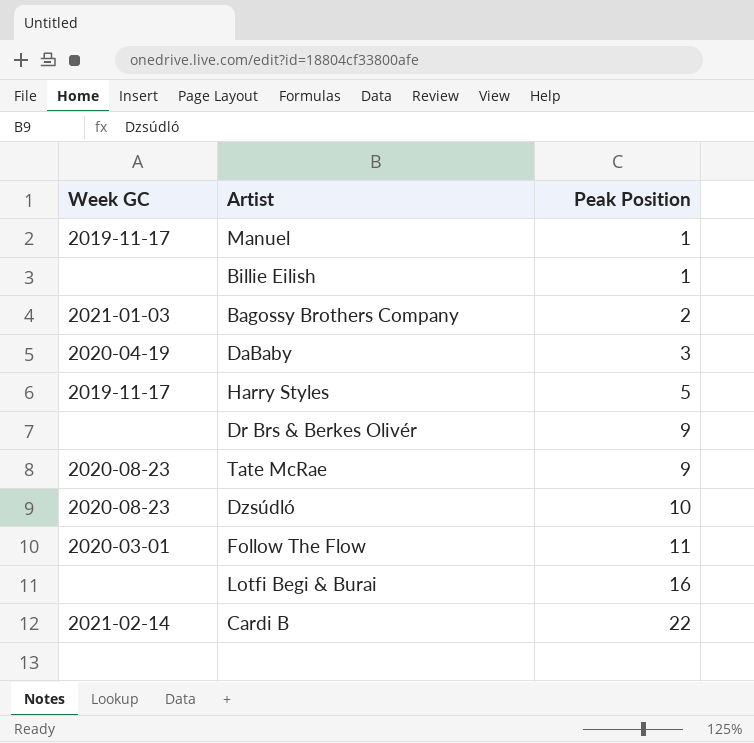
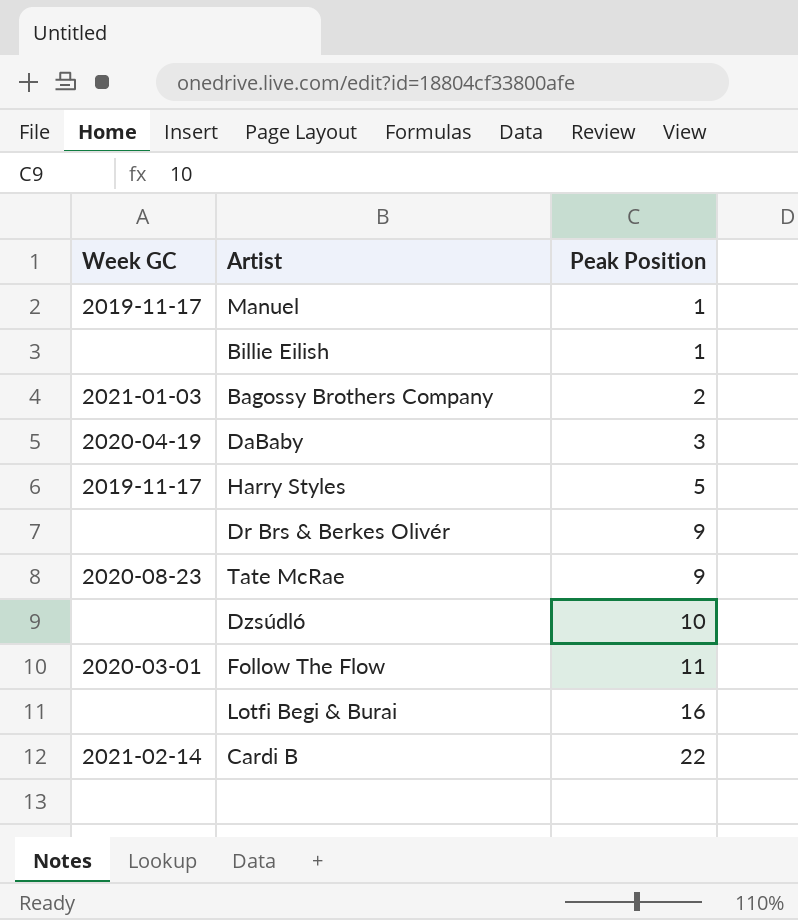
Dzsúdló | Week GC: 2020-08-23 -> none

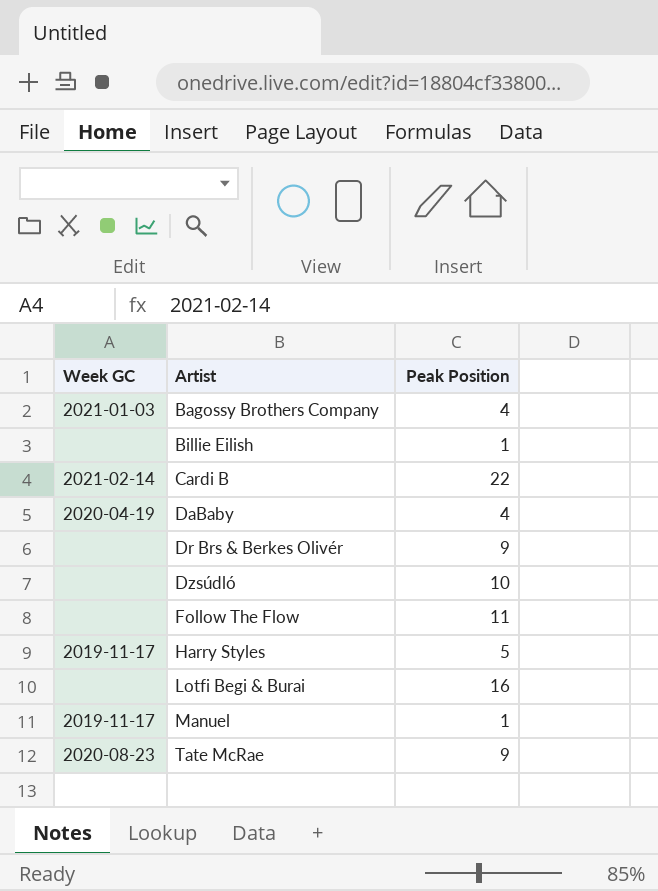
row order: Peak Position ascending -> Artist ascending
Bagossy Brothers Company | Peak Position: 2 -> 4
DaBaby | Peak Position: 3 -> 4
Follow The Flow | Week GC: 2020-03-01 -> none

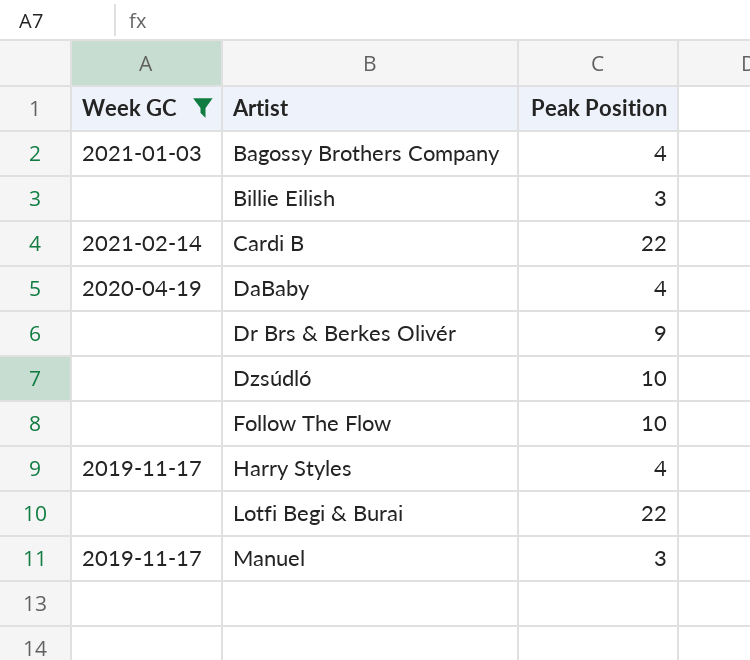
filter: none -> Week GC != 2020-08-23
Billie Eilish | Peak Position: 1 -> 3
Follow The Flow | Peak Position: 11 -> 10
Harry Styles | Peak Position: 5 -> 4
Lotfi Begi & Burai | Peak Position: 16 -> 22
Manuel | Peak Position: 1 -> 3

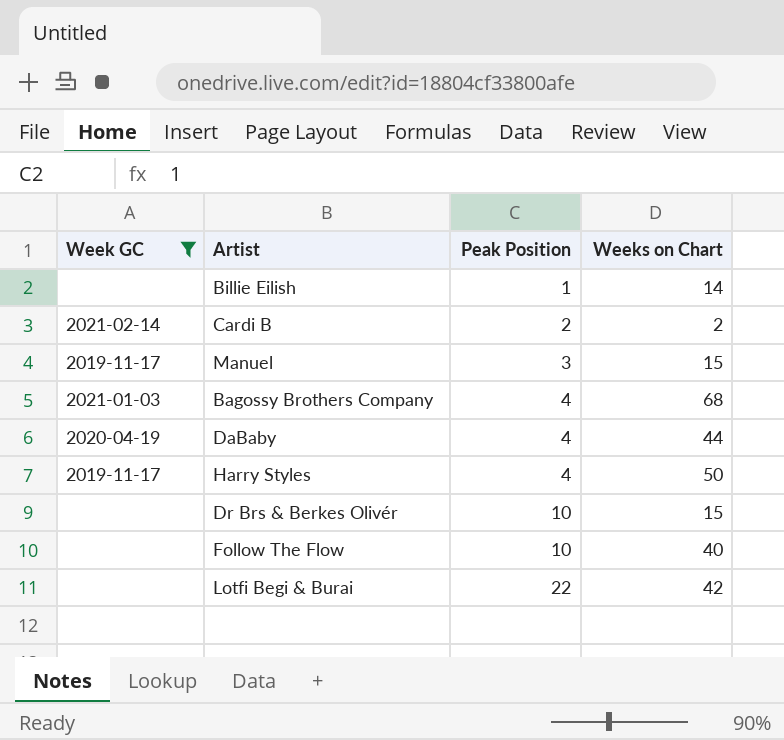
row order: Artist ascending -> Peak Position ascending
column Weeks on Chart | position: none -> 4
row Dzsúdló: none | 10 -> none
Billie Eilish | Peak Position: 3 -> 1
Cardi B | Peak Position: 22 -> 2
Dr Brs & Berkes Olivér | Peak Position: 9 -> 10

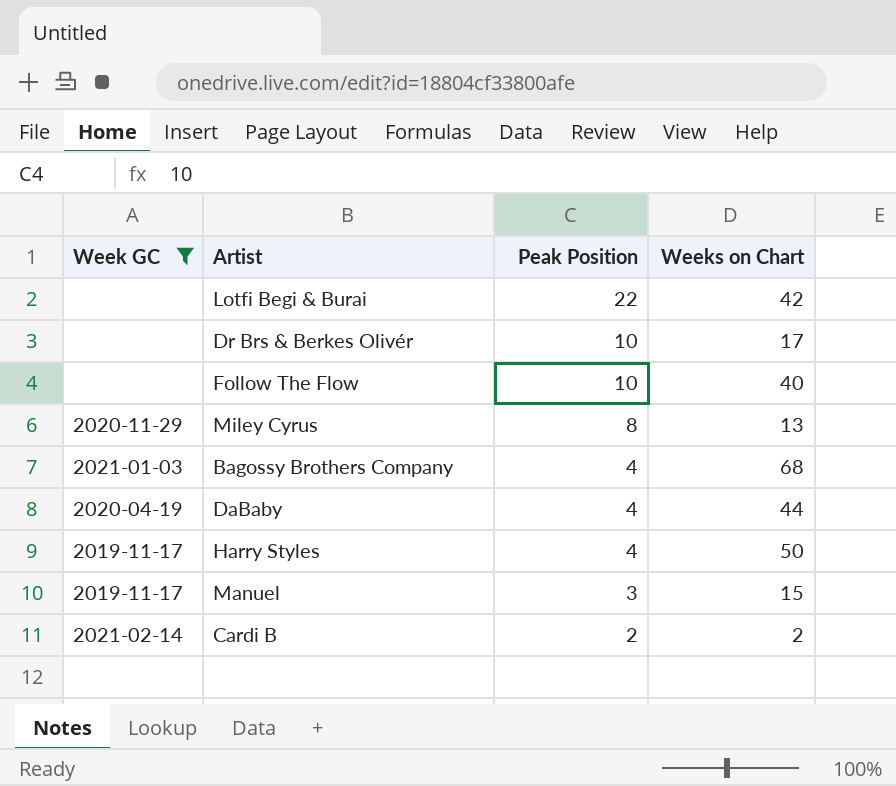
row order: Peak Position ascending -> Peak Position descending
row Billie Eilish: none | 1 | 14 -> none
Dr Brs & Berkes Olivér | Weeks on Chart: 15 -> 17
row Miley Cyrus: none -> 2020-11-29 | 8 | 13

